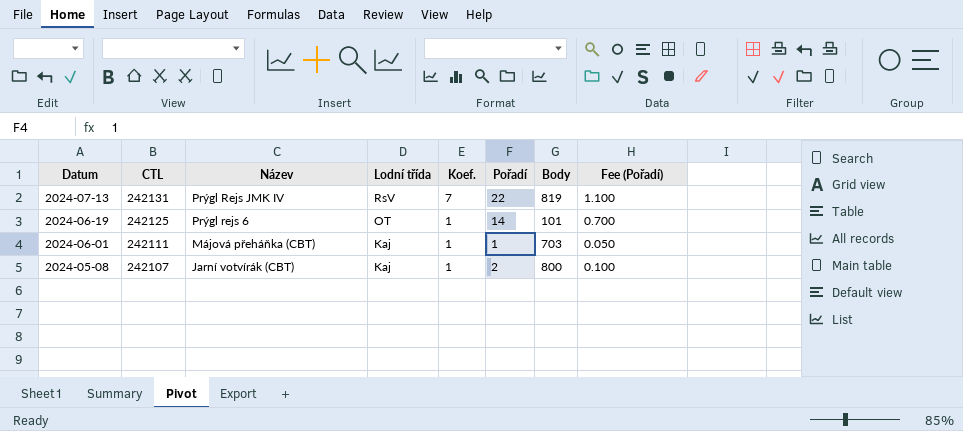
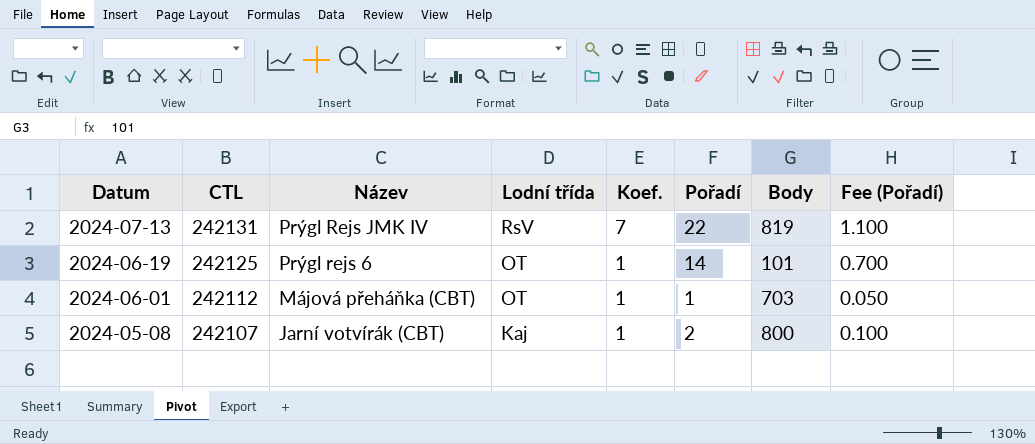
2024-06-01 | CTL: 242111 -> 242112
2024-06-01 | Lodní třída: Kaj -> OT

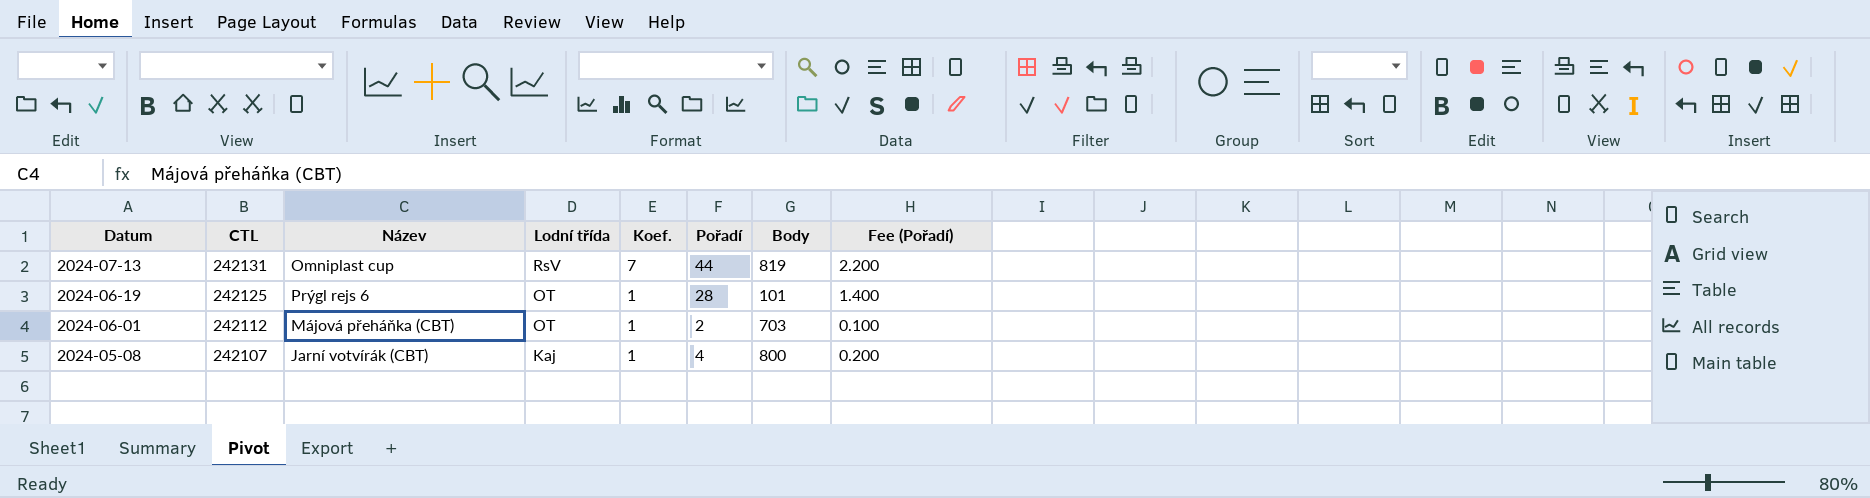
2024-07-13 | Název: Prýgl Rejs JMK IV -> Omniplast cup
2024-07-13 | Pořadí: 22 -> 44
2024-07-13 | Fee (Pořadí): 1.100 -> 2.200
2024-06-19 | Pořadí: 14 -> 28
2024-06-19 | Fee (Pořadí): 0.700 -> 1.400
2024-06-01 | Pořadí: 1 -> 2
2024-06-01 | Fee (Pořadí): 0.050 -> 0.100
2024-05-08 | Pořadí: 2 -> 4
2024-05-08 | Fee (Pořadí): 0.100 -> 0.200

